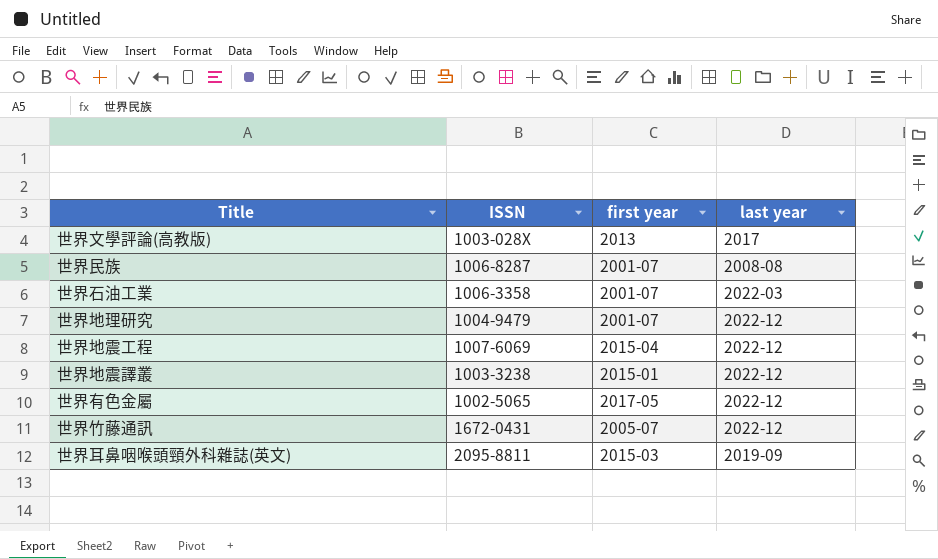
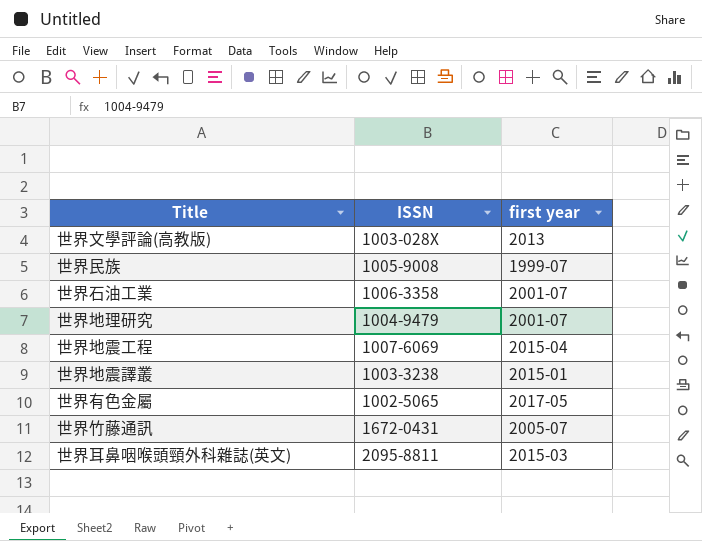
column last year | position: 4 -> none
世界民族 | ISSN: 1006-8287 -> 1005-9008
世界民族 | first year: 2001-07 -> 1999-07

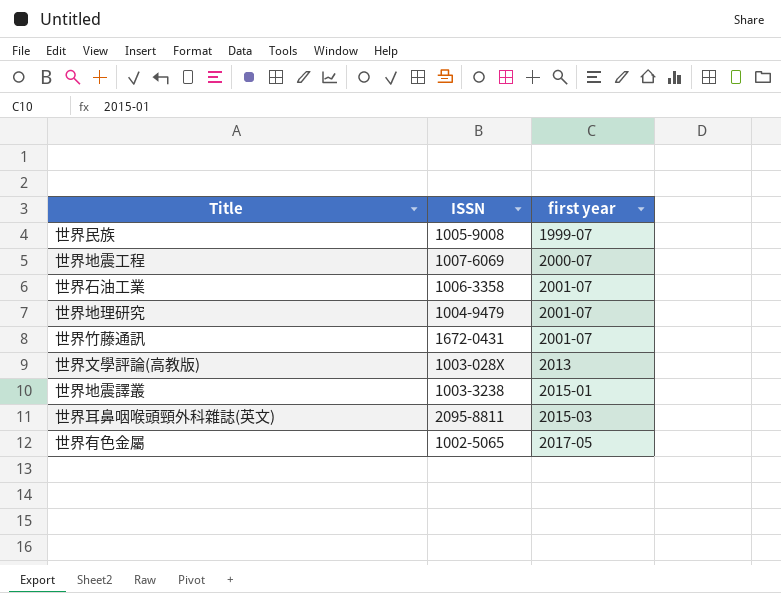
row order: none -> first year ascending
世界地震工程 | first year: 2015-04 -> 2000-07
世界竹藤通訊 | first year: 2005-07 -> 2001-07

